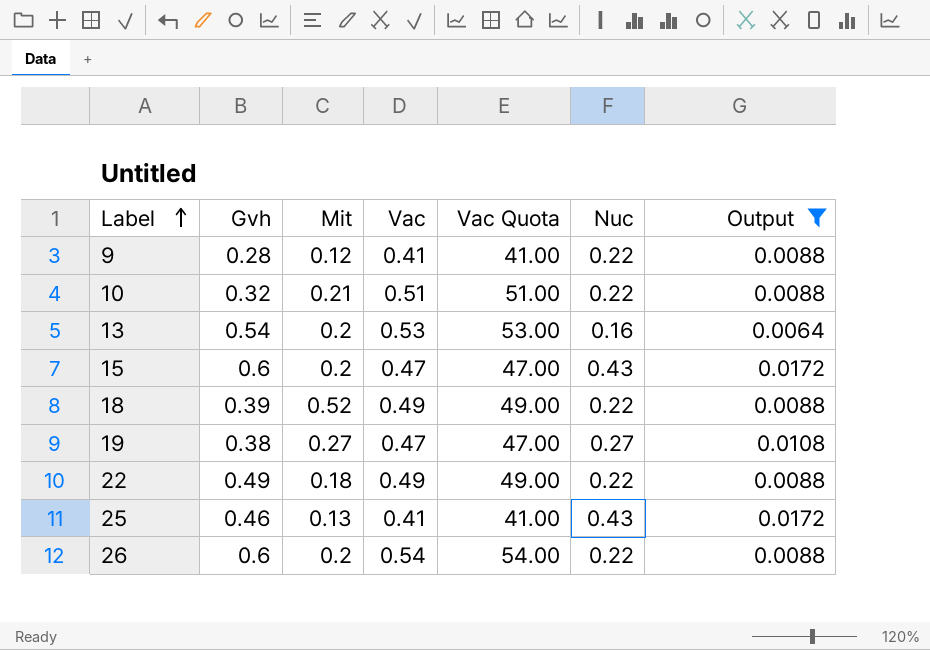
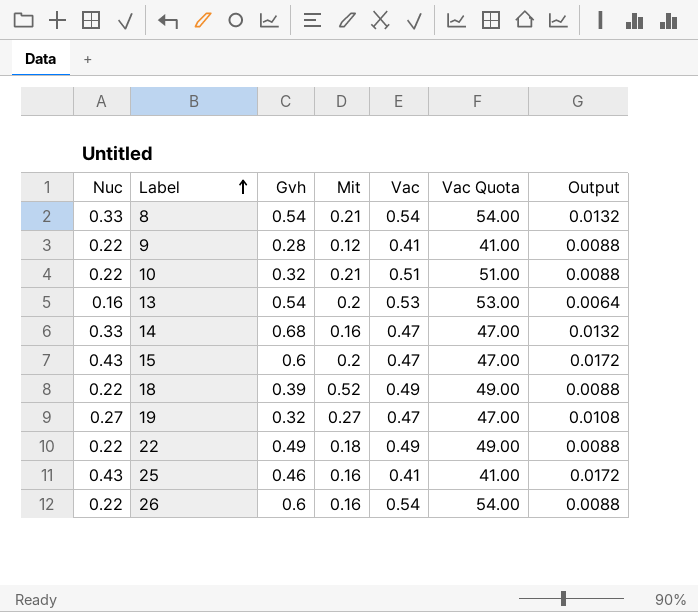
filter: Output != 0.0132 -> none
column Nuc | position: 6 -> 1
19 | Gvh: 0.38 -> 0.32
25 | Mit: 0.13 -> 0.16
26 | Mit: 0.2 -> 0.16

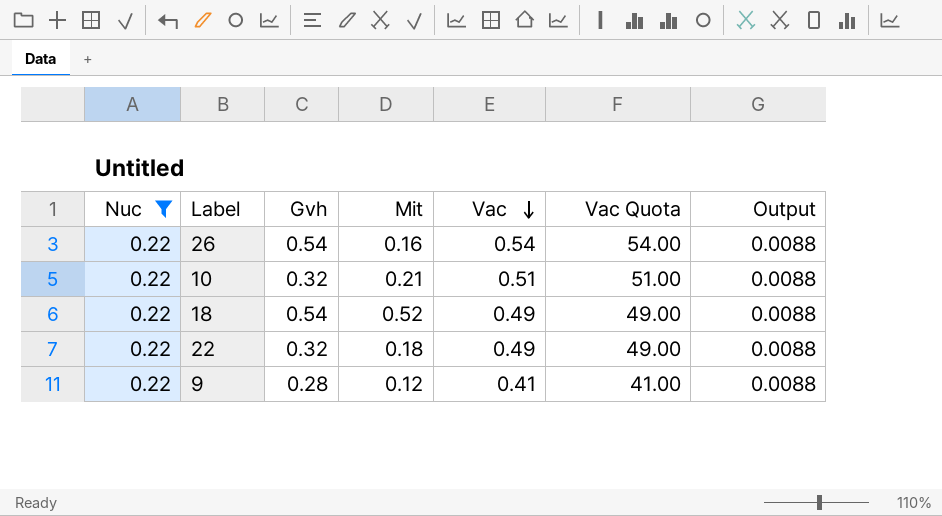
filter: none -> Nuc = 0.22
row order: Label ascending -> Vac descending
26 | Gvh: 0.6 -> 0.54
18 | Gvh: 0.39 -> 0.54
22 | Gvh: 0.49 -> 0.32

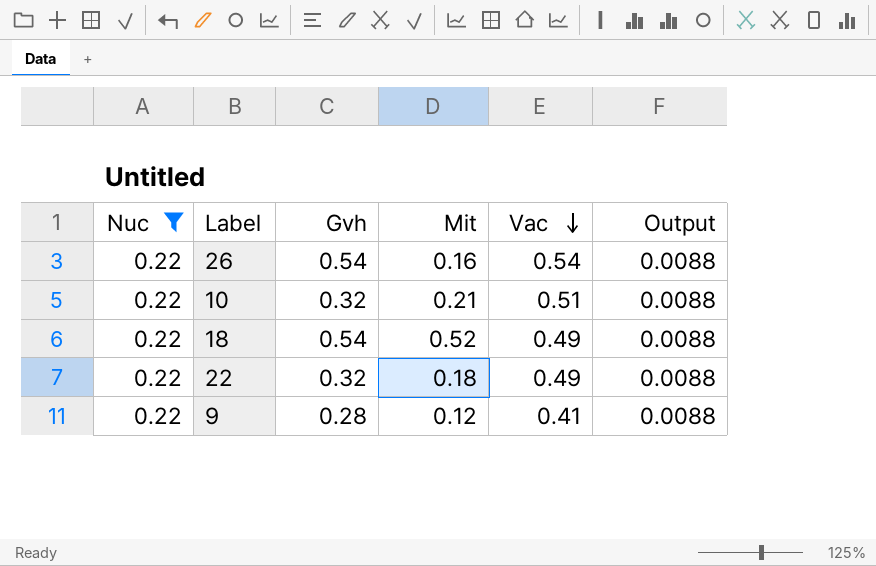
column Vac Quota | formula: [Vac] * 100 -> none

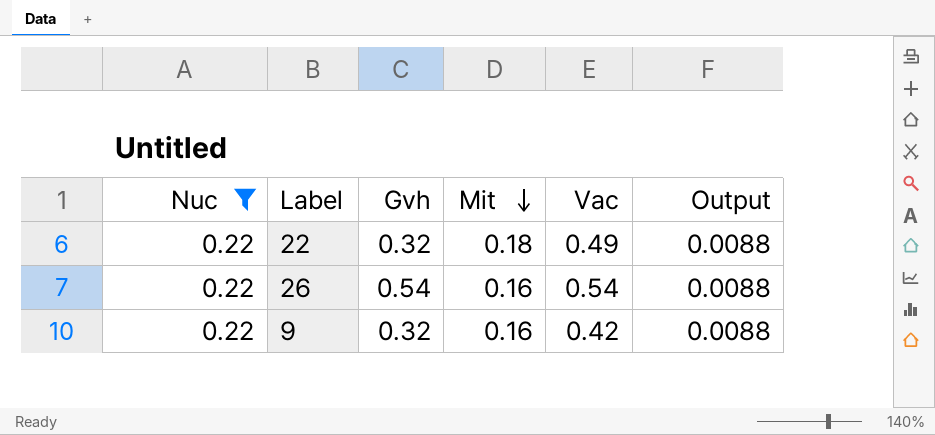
row order: Vac descending -> Mit descending
row 10: 0.22 | 0.32 | 0.21 | 0.51 | 0.0088 -> none
row 18: 0.22 | 0.54 | 0.52 | 0.49 | 0.0088 -> none
9 | Gvh: 0.28 -> 0.32
9 | Mit: 0.12 -> 0.16
9 | Vac: 0.41 -> 0.42

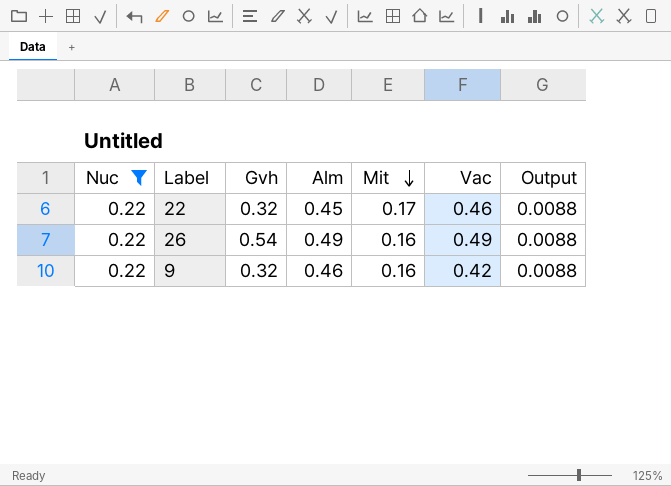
column Alm | position: none -> 4
22 | Mit: 0.18 -> 0.17
22 | Vac: 0.49 -> 0.46
26 | Vac: 0.54 -> 0.49

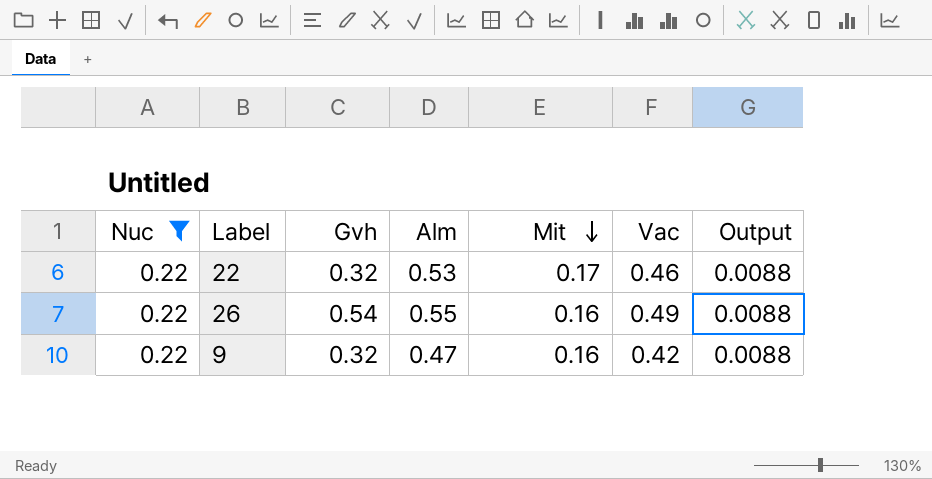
22 | Alm: 0.45 -> 0.53
26 | Alm: 0.49 -> 0.55
9 | Alm: 0.46 -> 0.47

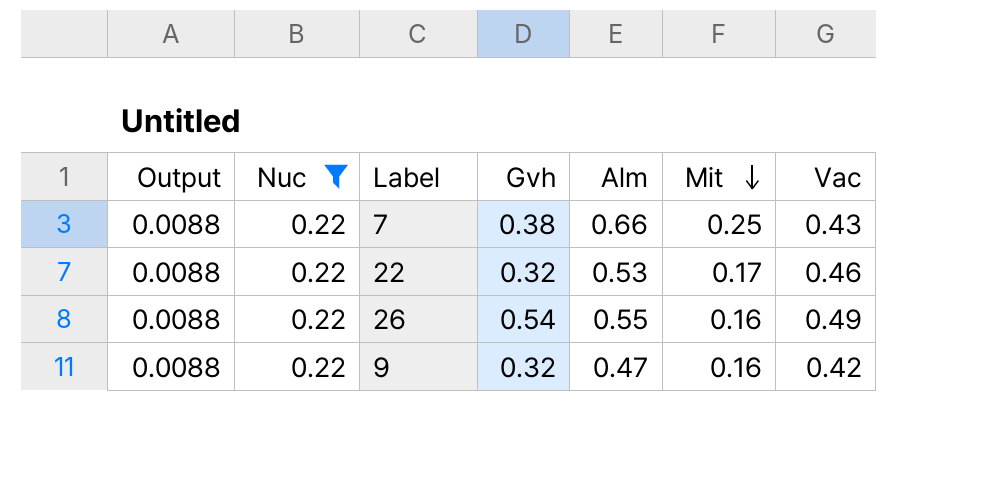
column Output | position: 7 -> 1
row 7: none -> 0.0088 | 0.22 | 0.38 | 0.66 | 0.25 | 0.43

